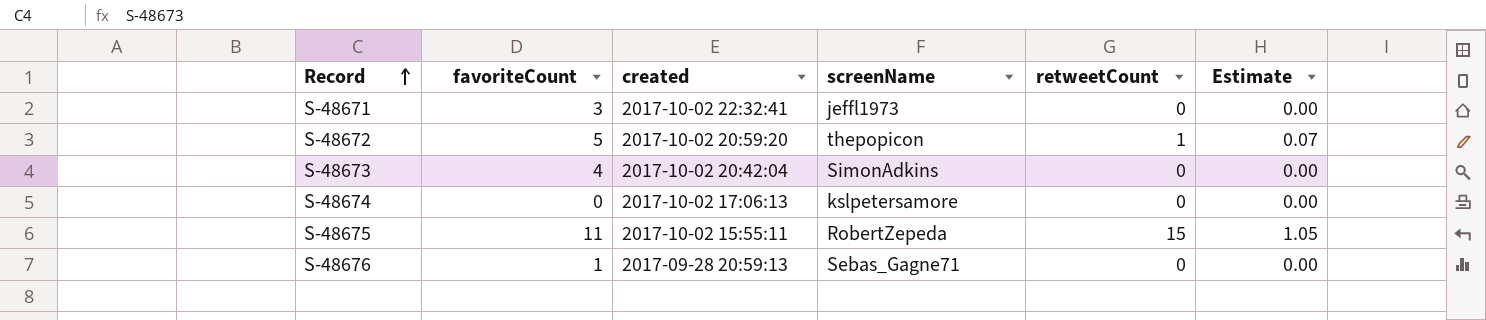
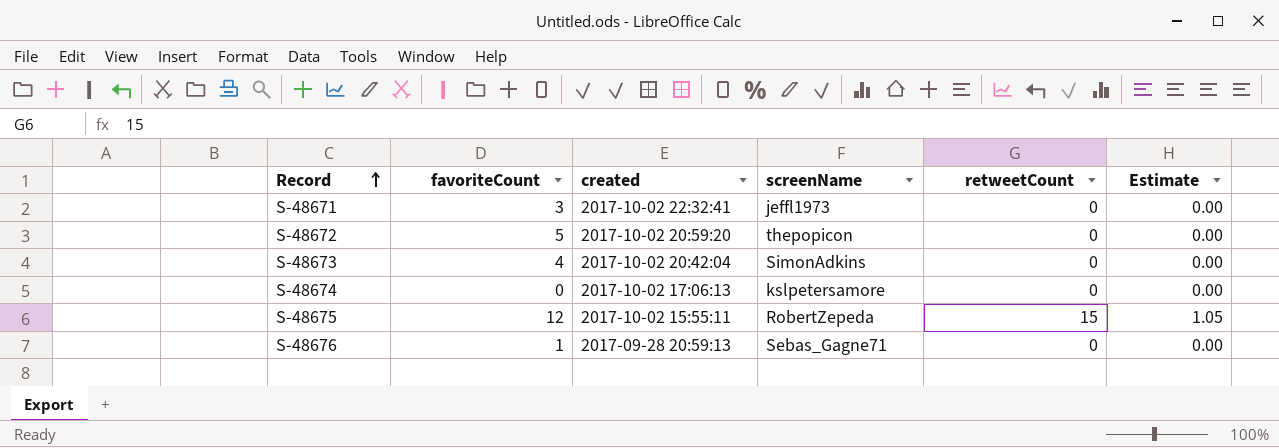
S-48672 | retweetCount: 1 -> 0
S-48672 | Estimate: 0.07 -> 0.00
S-48675 | favoriteCount: 11 -> 12

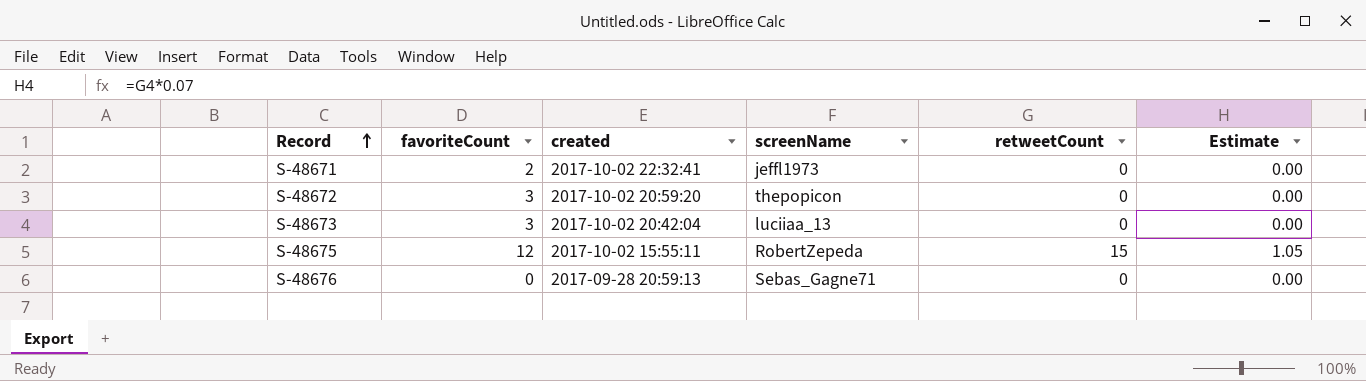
row S-48674: 0 | 2017-10-02 17:06:13 | kslpetersamore | 0 | 0.00 -> none
S-48671 | favoriteCount: 3 -> 2
S-48672 | favoriteCount: 5 -> 3
S-48673 | favoriteCount: 4 -> 3
S-48673 | screenName: SimonAdkins -> luciiaa_13
S-48676 | favoriteCount: 1 -> 0

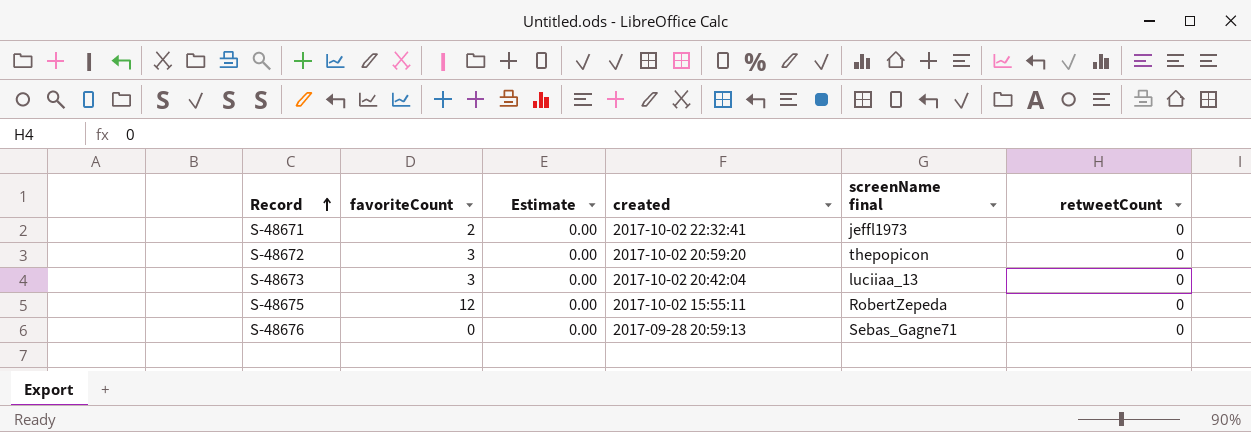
column Estimate | position: 6 -> 3
column name: screenName -> screenName final
S-48675 | Estimate: 1.05 -> 0.00
S-48675 | retweetCount: 15 -> 0

